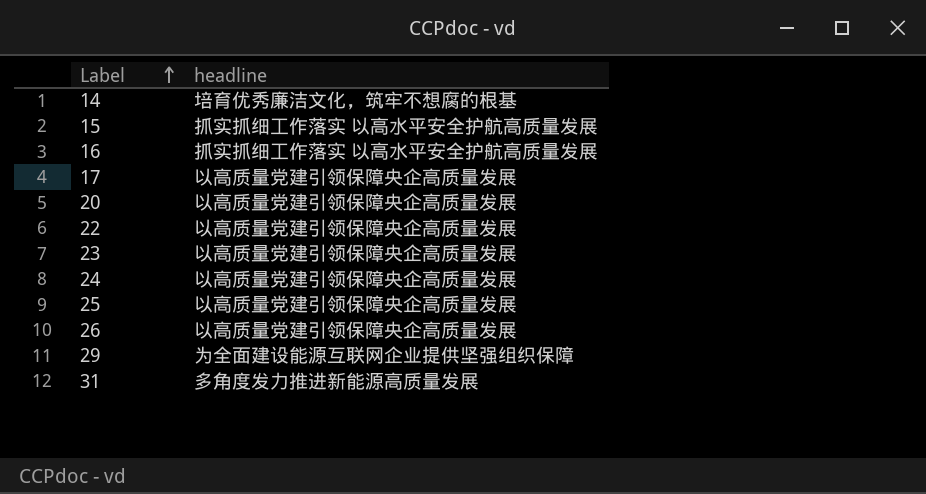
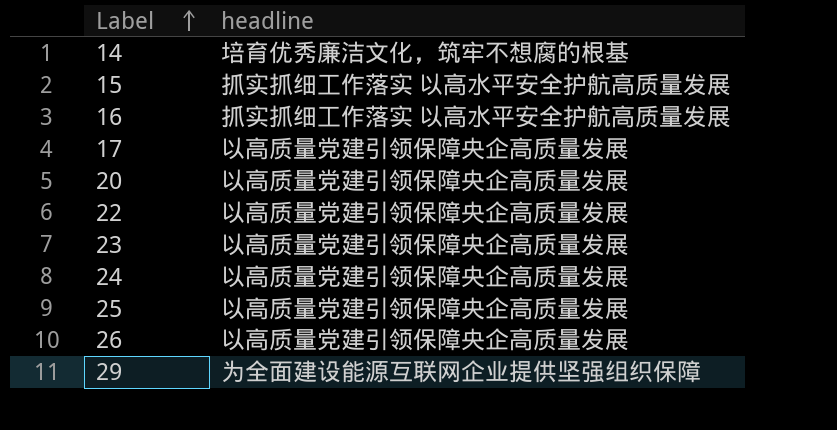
row 31: 多角度发力推进新能源高质量发展 -> none

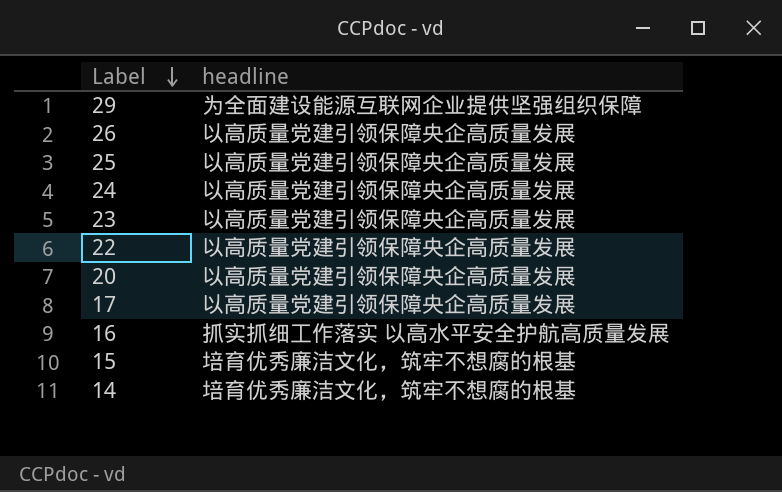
row order: Label ascending -> Label descending
15 | headline: 抓实抓细工作落实 以高水平安全护航高质量发展 -> 培育优秀廉洁文化，筑牢不想腐的根基

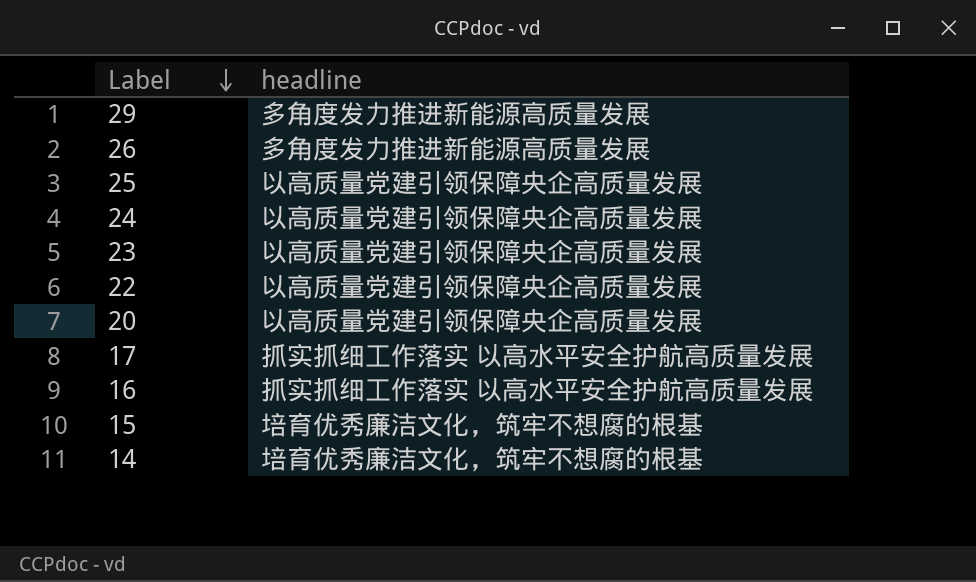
29 | headline: 为全面建设能源互联网企业提供坚强组织保障 -> 多角度发力推进新能源高质量发展
26 | headline: 以高质量党建引领保障央企高质量发展 -> 多角度发力推进新能源高质量发展
17 | headline: 以高质量党建引领保障央企高质量发展 -> 抓实抓细工作落实 以高水平安全护航高质量发展

